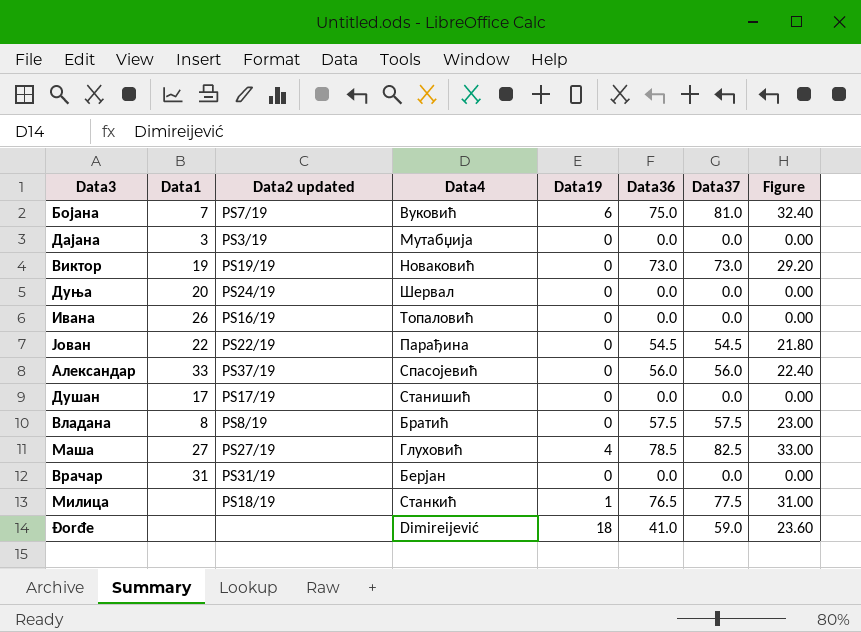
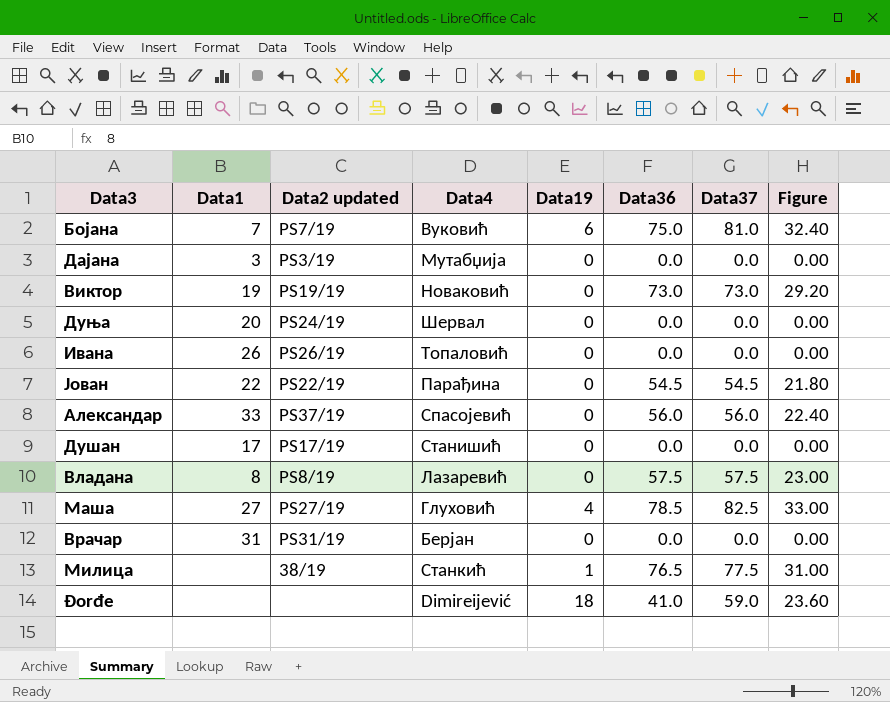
Ивана | Data2 updated: PS16/19 -> PS26/19
Владана | Data4: Братић -> Лазаревић
Милица | Data2 updated: PS18/19 -> 38/19

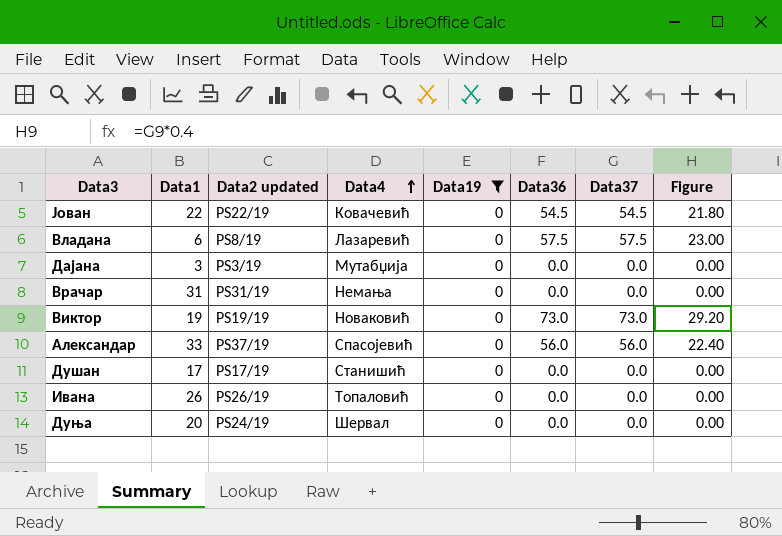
filter: none -> Data19 = 0
row order: none -> Data4 ascending
Јован | Data4: Парађина -> Ковачевић
Владана | Data1: 8 -> 6
Врачар | Data4: Берјан -> Немања

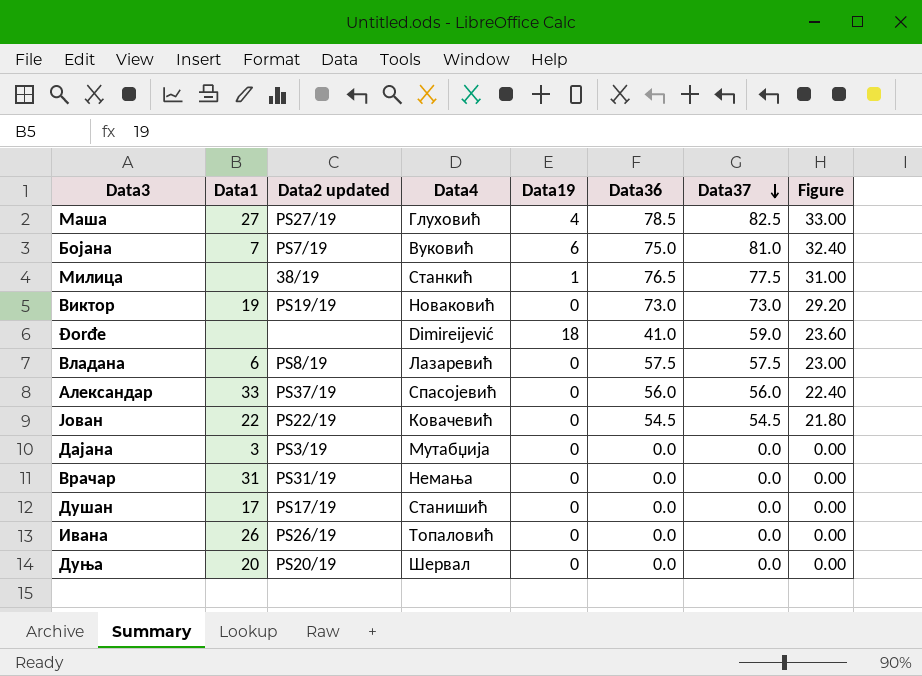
filter: Data19 = 0 -> none
row order: Data4 ascending -> Data37 descending
Дуња | Data2 updated: PS24/19 -> PS20/19

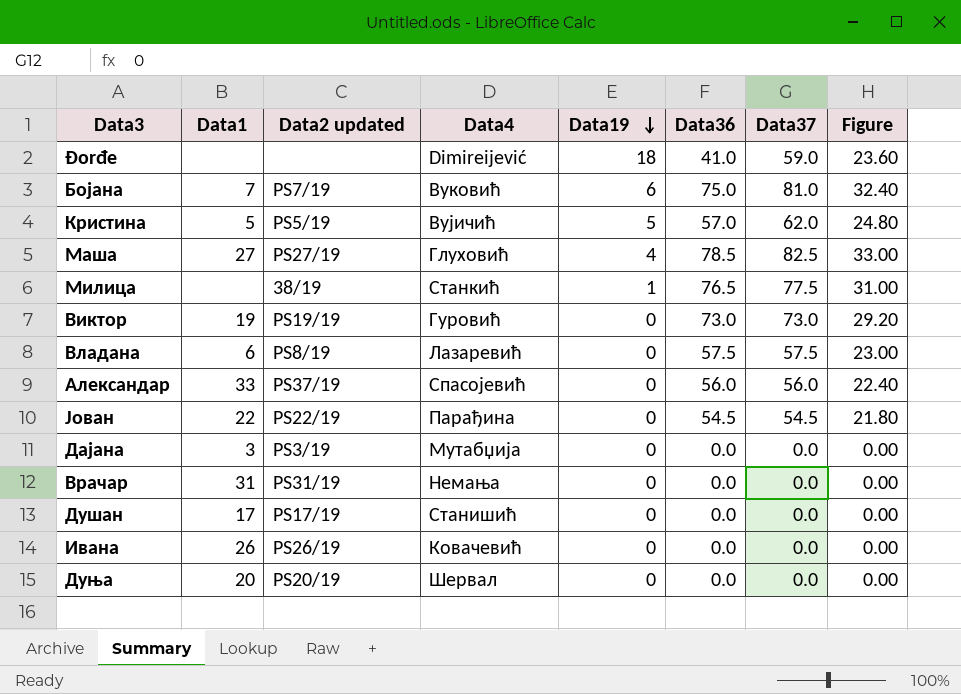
row order: Data37 descending -> Data19 descending
row Кристина: none -> 5 | PS5/19 | Вујичић | 5 | 57.0 | 62.0 | 24.80
Виктор | Data4: Новаковић -> Гуровић
Јован | Data4: Ковачевић -> Парађина
Ивана | Data4: Топаловић -> Ковачевић

